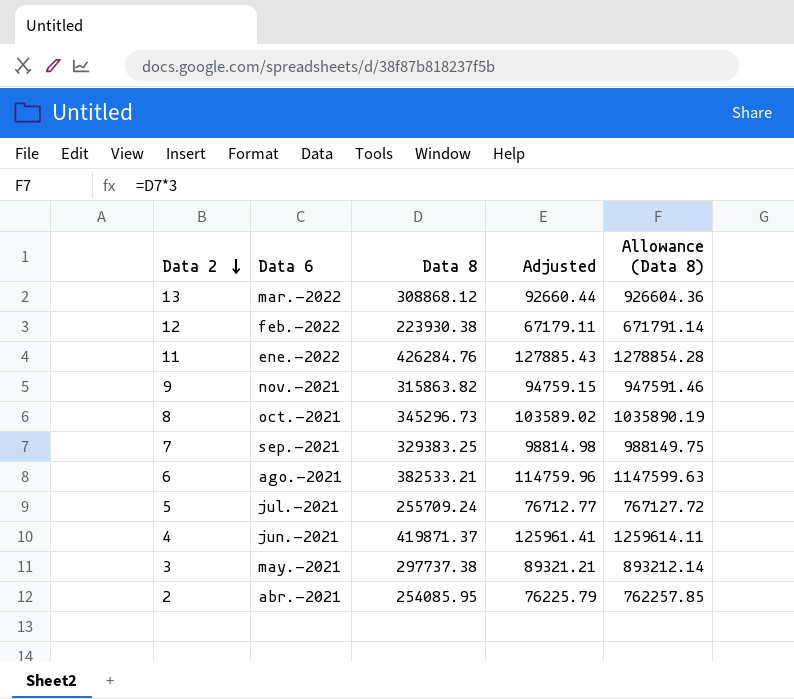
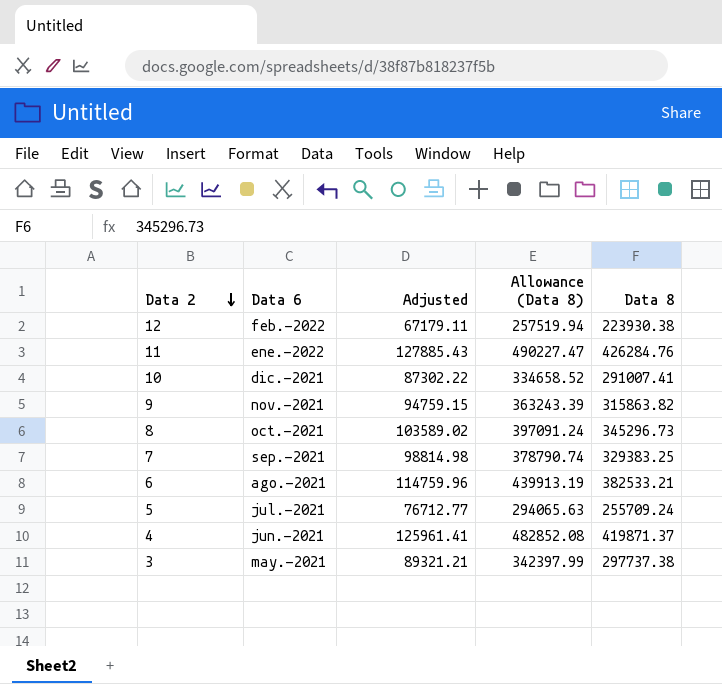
column Allowance (Data 8) | formula: [Data 8] * 3 -> [Data 8] * 1.15
column Data 8 | position: 3 -> 5
row 13: mar.-2022 | 308868.12 | 92660.44 | 926604.36 -> none
row 2: abr.-2021 | 254085.95 | 76225.79 | 762257.85 -> none
row 10: none -> dic.-2021 | 87302.22 | 334658.52 | 291007.41

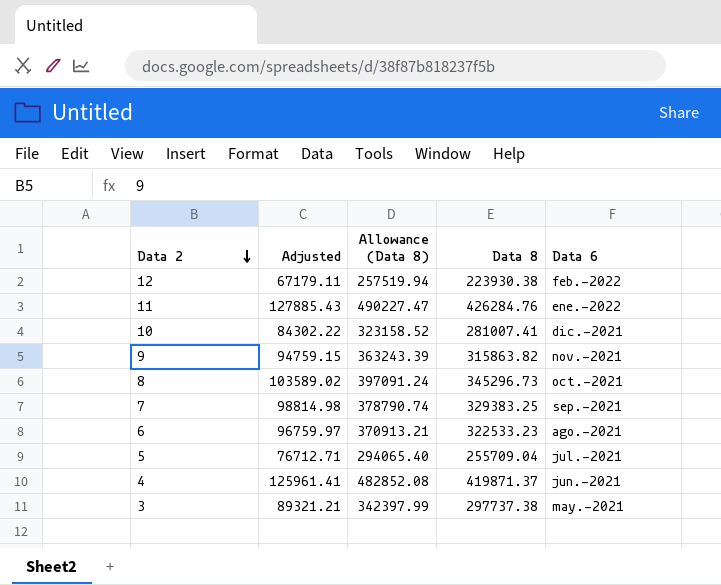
column Data 6 | position: 2 -> 5
10 | Adjusted: 87302.22 -> 84302.22
10 | Allowance (Data 8): 334658.52 -> 323158.52
10 | Data 8: 291007.41 -> 281007.41
6 | Adjusted: 114759.96 -> 96759.97
6 | Allowance (Data 8): 439913.19 -> 370913.21
6 | Data 8: 382533.21 -> 322533.23
5 | Adjusted: 76712.77 -> 76712.71
5 | Allowance (Data 8): 294065.63 -> 294065.40
5 | Data 8: 255709.24 -> 255709.04

